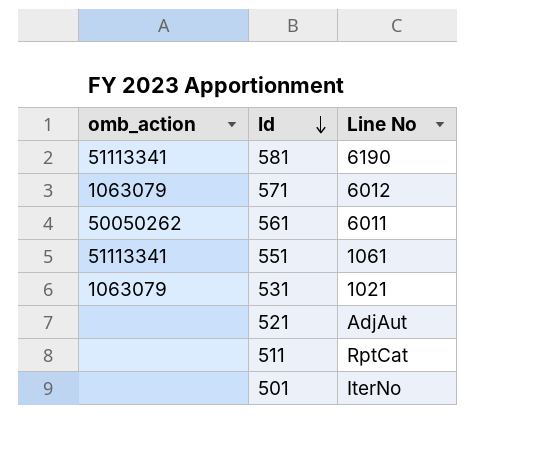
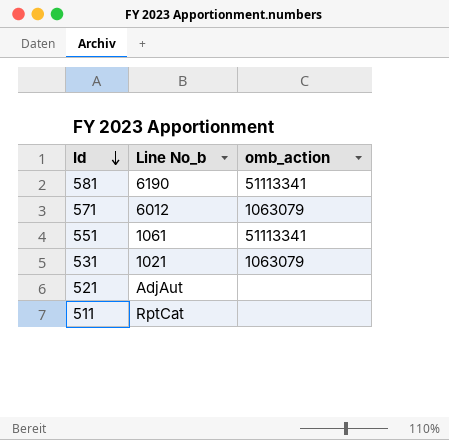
column name: Line No -> Line No_b
column omb_action | position: 1 -> 3
row 561: 50050262 | 6011 -> none
row 501: none | IterNo -> none

